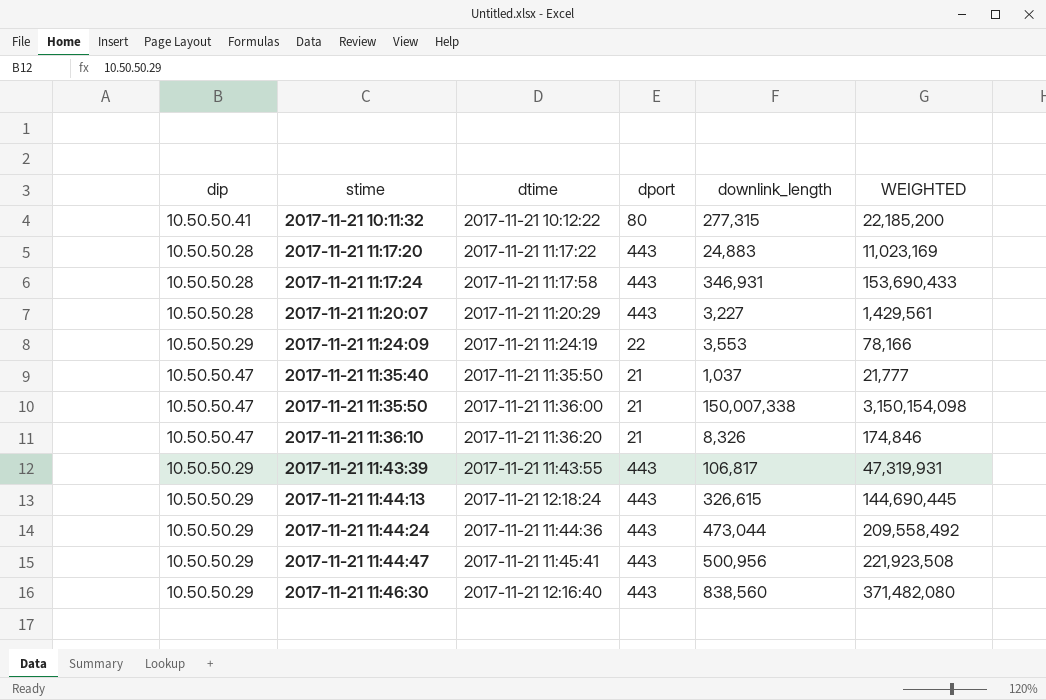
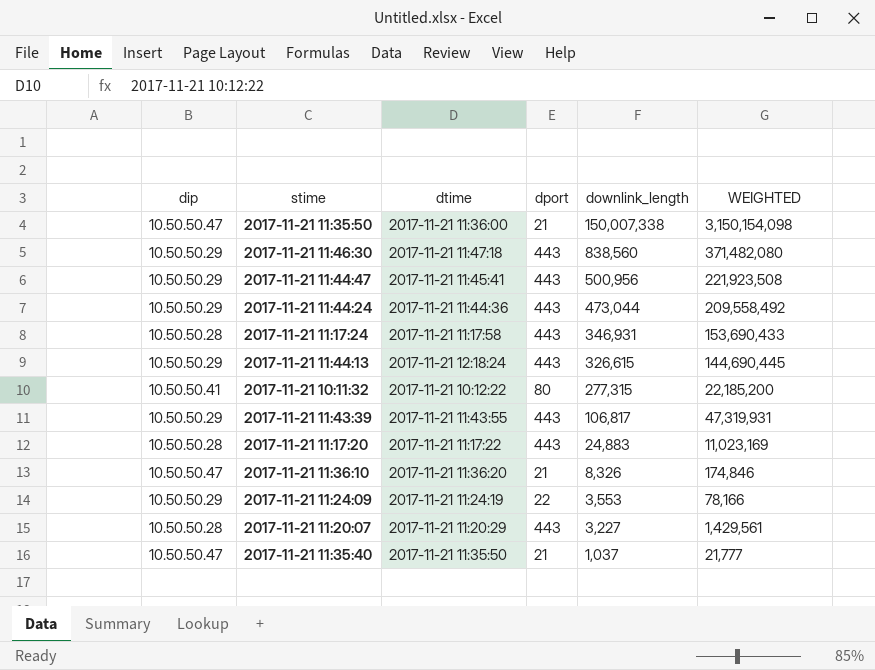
row order: stime ascending -> downlink_length descending
2017-11-21 11:46:30 | dtime: 2017-11-21 12:16:40 -> 2017-11-21 11:47:18

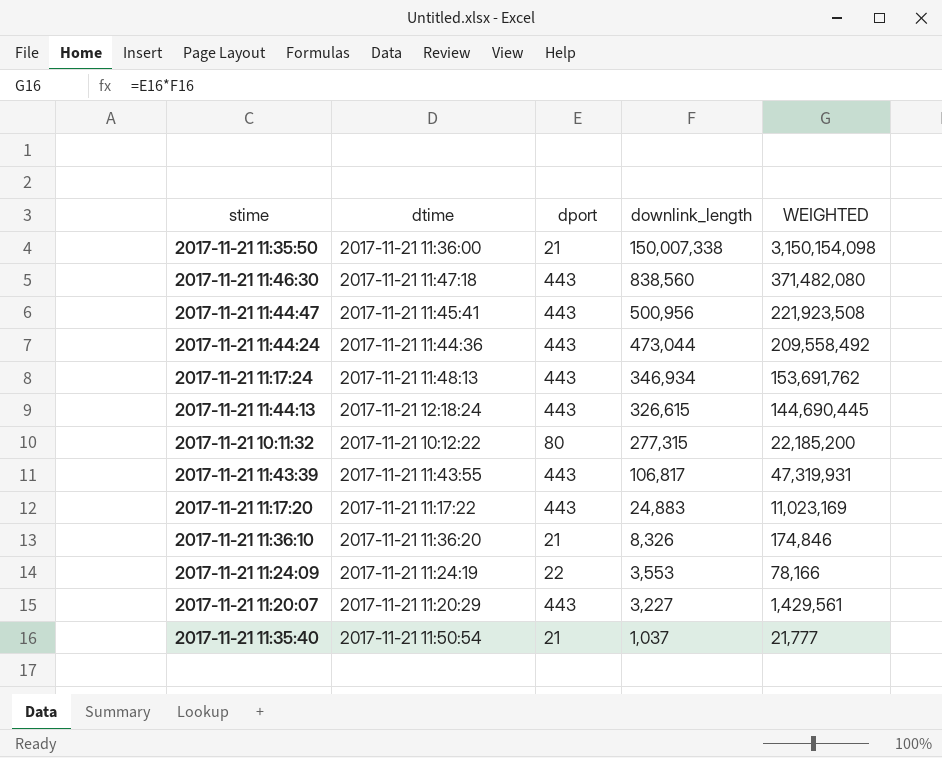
column dip | position: 1 -> none
2017-11-21 11:17:24 | dtime: 2017-11-21 11:17:58 -> 2017-11-21 11:48:13
2017-11-21 11:17:24 | downlink_length: 346,931 -> 346,934
2017-11-21 11:17:24 | WEIGHTED: 153,690,433 -> 153,691,762
2017-11-21 11:35:40 | dtime: 2017-11-21 11:35:50 -> 2017-11-21 11:50:54

